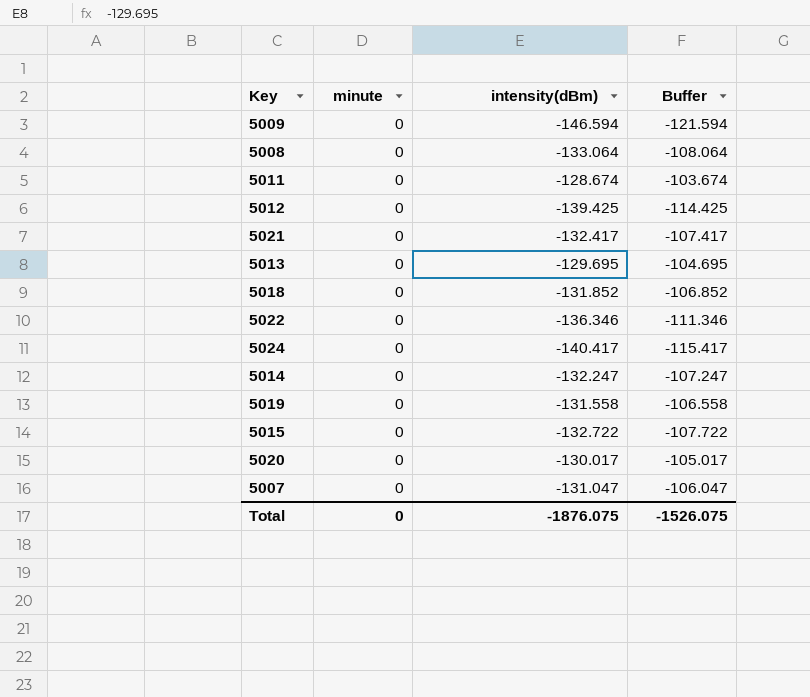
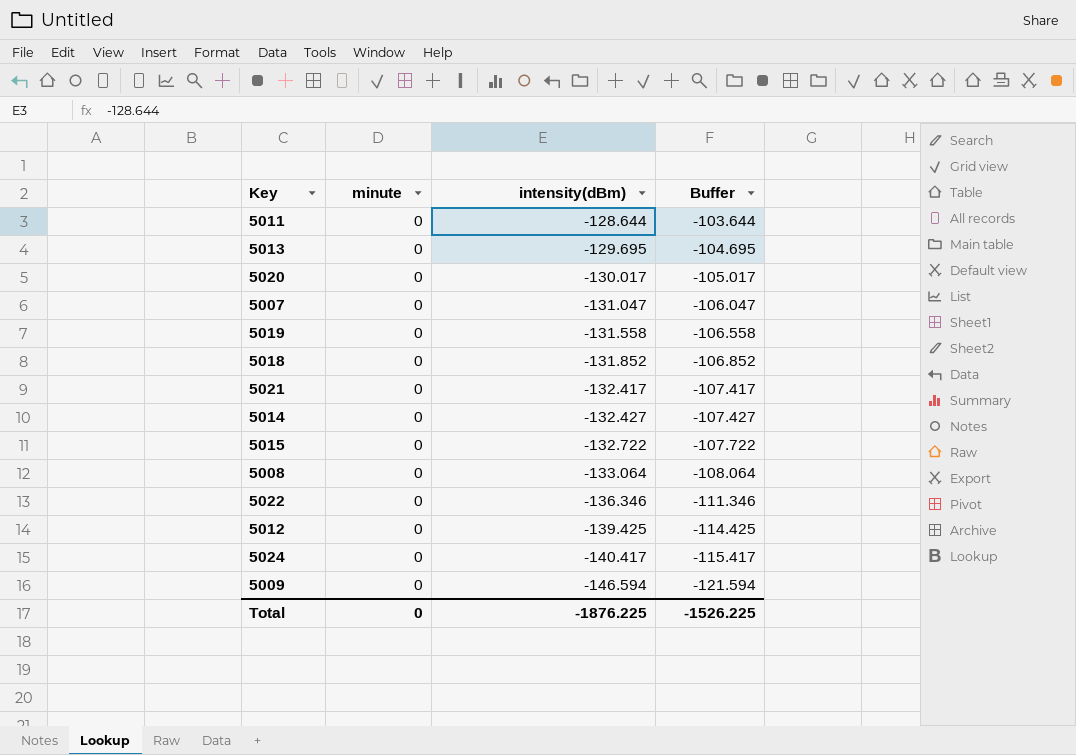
row order: none -> intensity(dBm) descending
5011 | intensity(dBm): -128.674 -> -128.644
5011 | Buffer: -103.674 -> -103.644
5014 | intensity(dBm): -132.247 -> -132.427
5014 | Buffer: -107.247 -> -107.427
Total | intensity(dBm): -1876.075 -> -1876.225
Total | Buffer: -1526.075 -> -1526.225

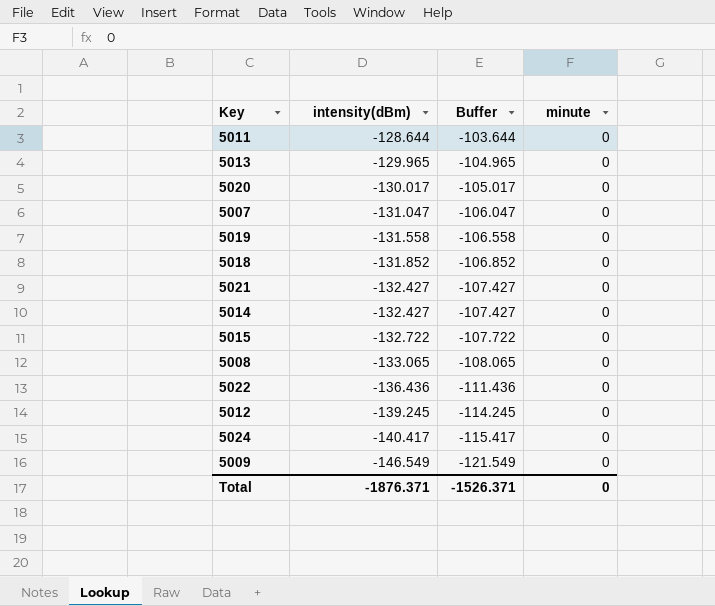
column minute | position: 2 -> 4
5013 | intensity(dBm): -129.695 -> -129.965
5013 | Buffer: -104.695 -> -104.965
5021 | intensity(dBm): -132.417 -> -132.427
5021 | Buffer: -107.417 -> -107.427
5008 | intensity(dBm): -133.064 -> -133.065
5008 | Buffer: -108.064 -> -108.065
5022 | intensity(dBm): -136.346 -> -136.436
5022 | Buffer: -111.346 -> -111.436
5012 | intensity(dBm): -139.425 -> -139.245
5012 | Buffer: -114.425 -> -114.245
5009 | intensity(dBm): -146.594 -> -146.549
5009 | Buffer: -121.594 -> -121.549
Total | intensity(dBm): -1876.225 -> -1876.371
Total | Buffer: -1526.225 -> -1526.371

